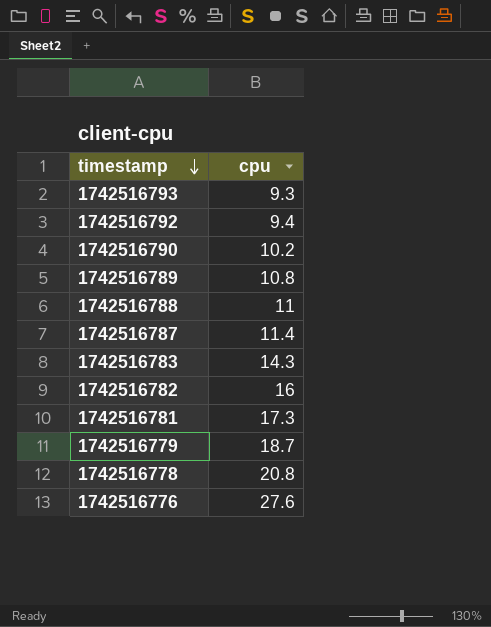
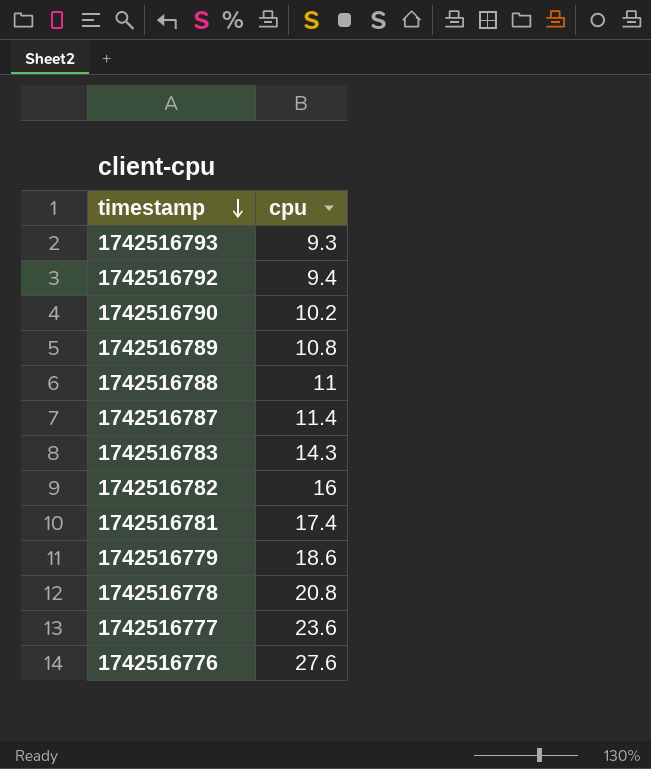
1742516781 | cpu: 17.3 -> 17.4
1742516779 | cpu: 18.7 -> 18.6
row 1742516777: none -> 23.6

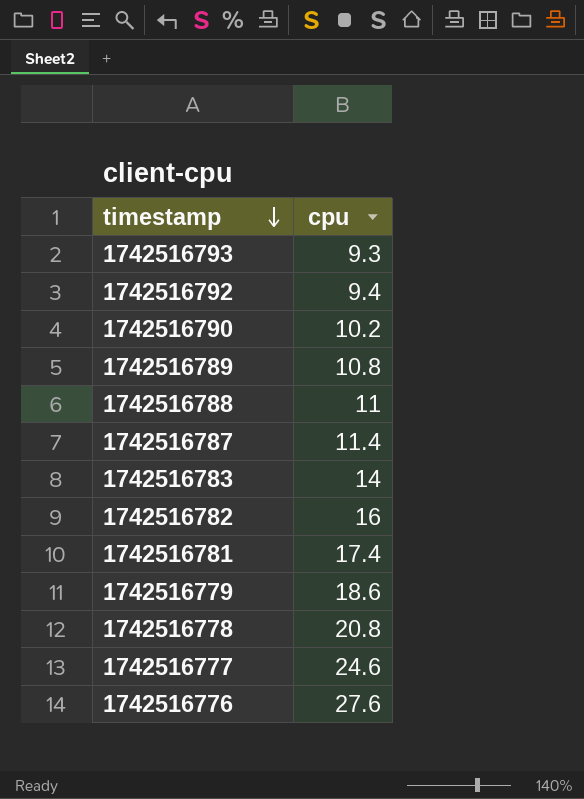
1742516783 | cpu: 14.3 -> 14
1742516777 | cpu: 23.6 -> 24.6

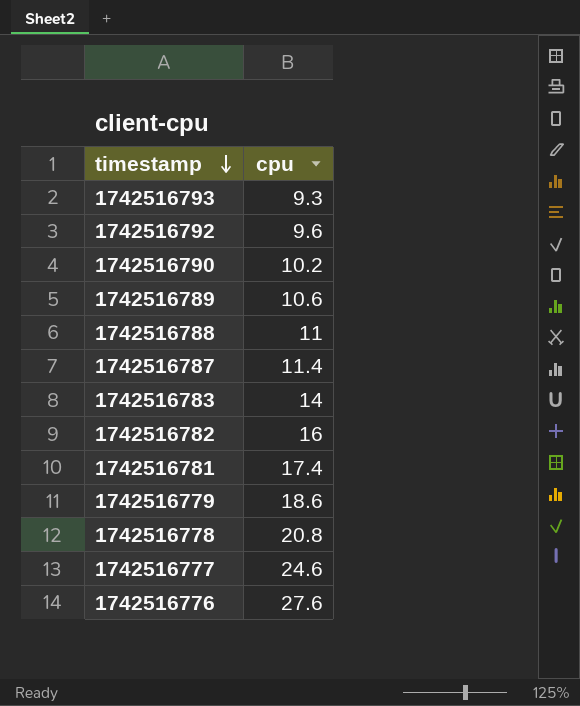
1742516792 | cpu: 9.4 -> 9.6
1742516789 | cpu: 10.8 -> 10.6

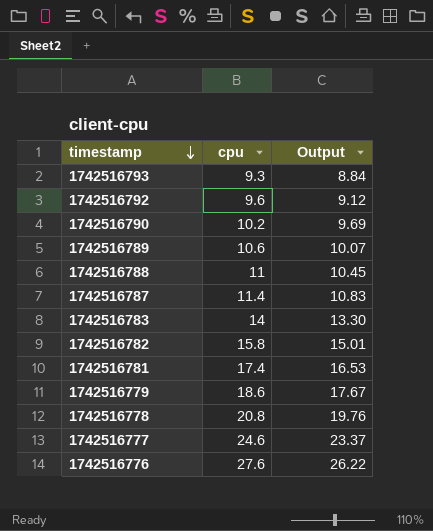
column Output | formula: none -> [cpu] * 0.95
1742516782 | cpu: 16 -> 15.8

